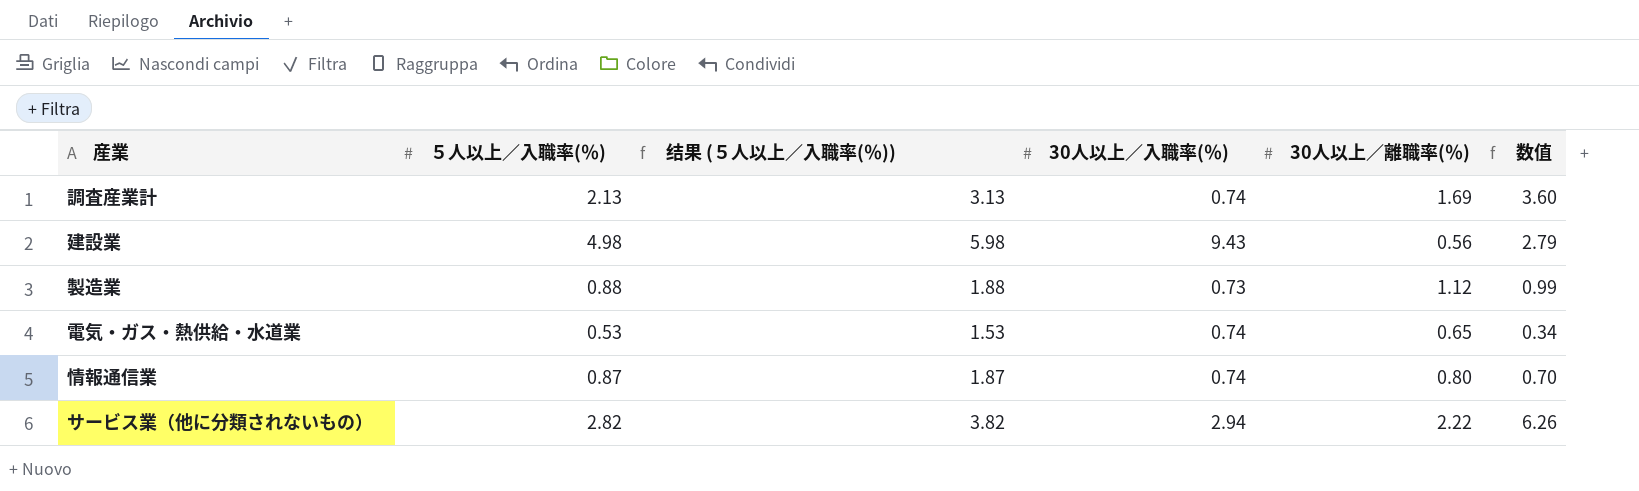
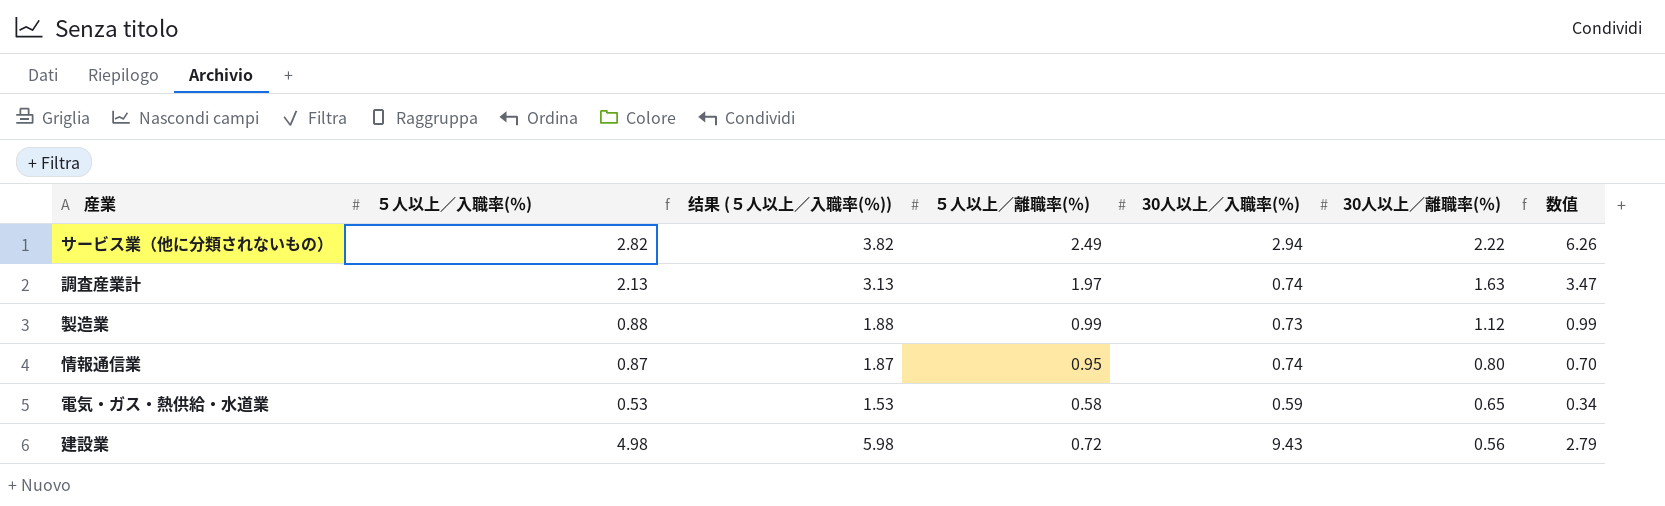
row order: none -> 30人以上／離職率(％) descending
column ５人以上／離職率(％) | position: none -> 4
調査産業計 | 30人以上／離職率(％): 1.69 -> 1.63
調査産業計 | 数值: 3.60 -> 3.47
電気・ガス・熱供給・水道業 | 30人以上／入職率(％): 0.74 -> 0.59

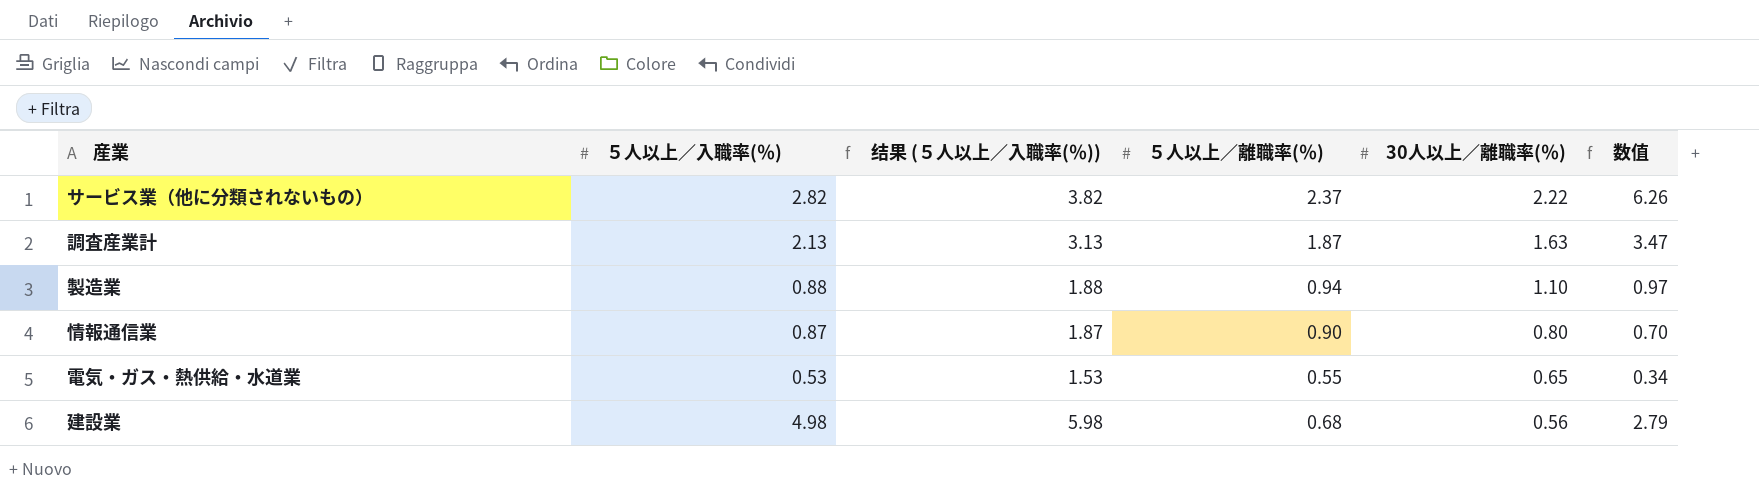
column 30人以上／入職率(％) | position: 5 -> none
サービス業（他に分類されないもの） | ５人以上／離職率(％): 2.49 -> 2.37
調査産業計 | ５人以上／離職率(％): 1.97 -> 1.87
製造業 | ５人以上／離職率(％): 0.99 -> 0.94
製造業 | 30人以上／離職率(％): 1.12 -> 1.10
製造業 | 数值: 0.99 -> 0.97
情報通信業 | ５人以上／離職率(％): 0.95 -> 0.90
電気・ガス・熱供給・水道業 | ５人以上／離職率(％): 0.58 -> 0.55
建設業 | ５人以上／離職率(％): 0.72 -> 0.68

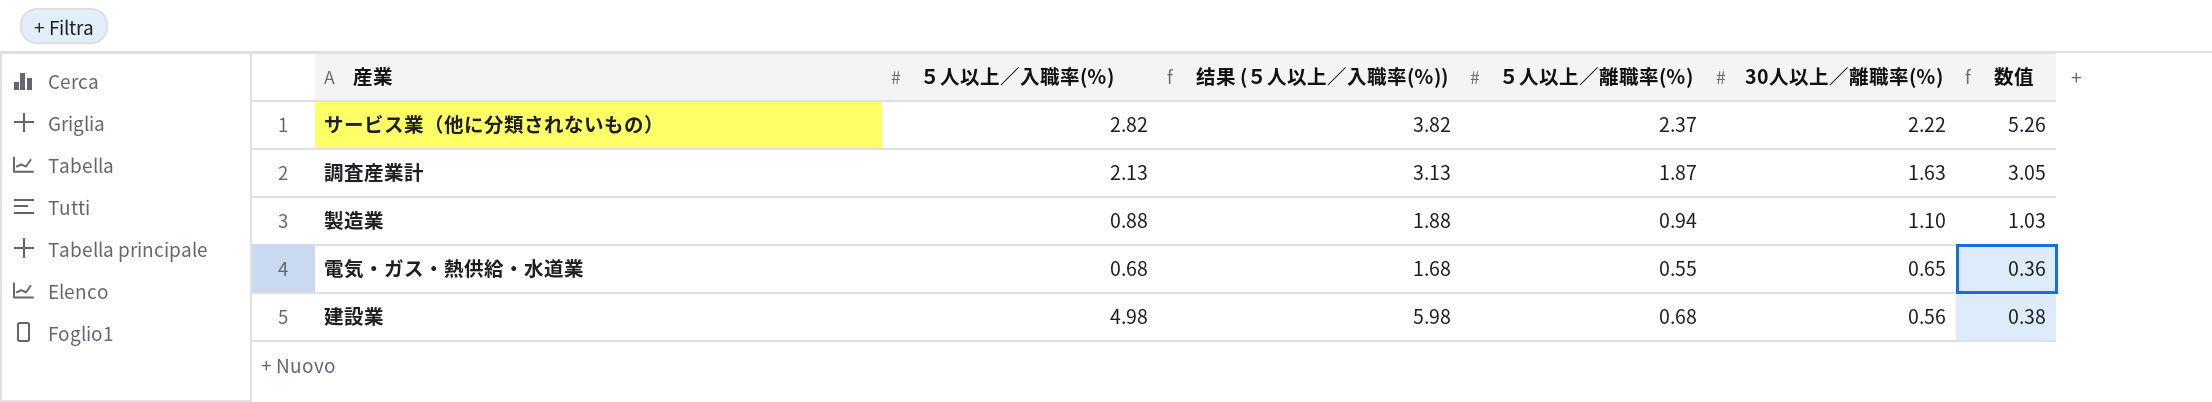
column 数值 | formula: [５人以上／入職率(％)] * [30人以上／離職率(％)] -> [５人以上／離職率(％)] * [30人以上／離職率(％)]
row 情報通信業: 0.87 | 1.87 | 0.90 | 0.80 | 0.70 -> none
電気・ガス・熱供給・水道業 | ５人以上／入職率(％): 0.53 -> 0.68
電気・ガス・熱供給・水道業 | 结果 (５人以上／入職率(％)): 1.53 -> 1.68

